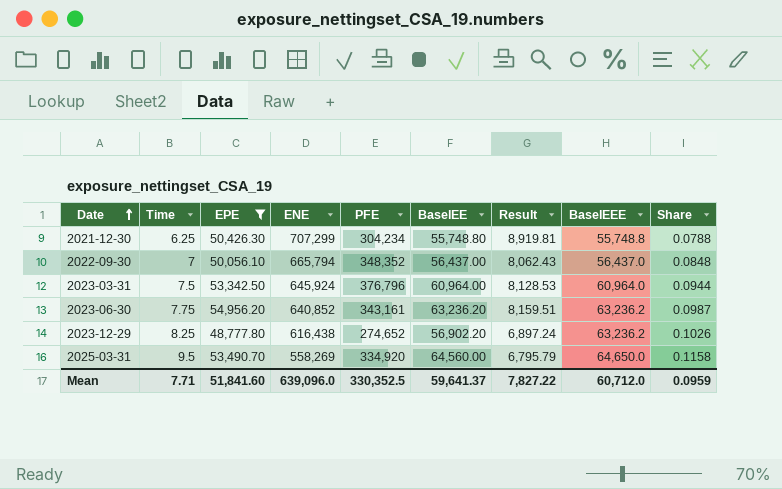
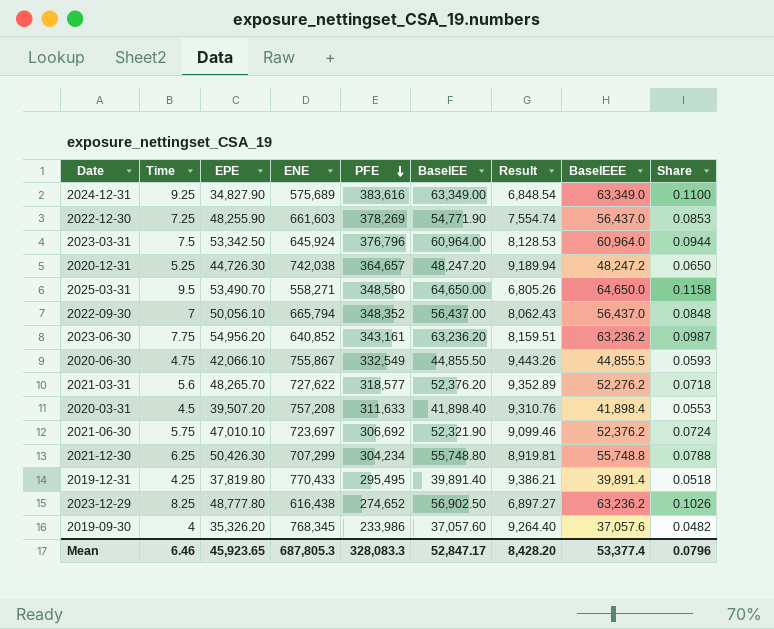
filter: EPE >= 48,777.80 -> none
row order: Date ascending -> PFE descending
2025-03-31 | ENE: 558,269 -> 558,271
2025-03-31 | PFE: 334,920 -> 348,580
2025-03-31 | BaselEE: 64,560.00 -> 64,650.00
2025-03-31 | Result: 6,795.79 -> 6,805.26
2023-12-29 | BaselEE: 56,902.20 -> 56,902.50
2023-12-29 | Result: 6,897.24 -> 6,897.27
Mean | Time: 7.71 -> 6.46
Mean | EPE: 51,841.60 -> 45,923.65
Mean | ENE: 639,096.0 -> 687,805.3
Mean | PFE: 330,352.5 -> 328,083.3
Mean | BaselEE: 59,641.37 -> 52,847.17
Mean | Result: 7,827.22 -> 8,428.20
Mean | BaselEEE: 60,712.0 -> 53,377.4
Mean | Share: 0.0959 -> 0.0796

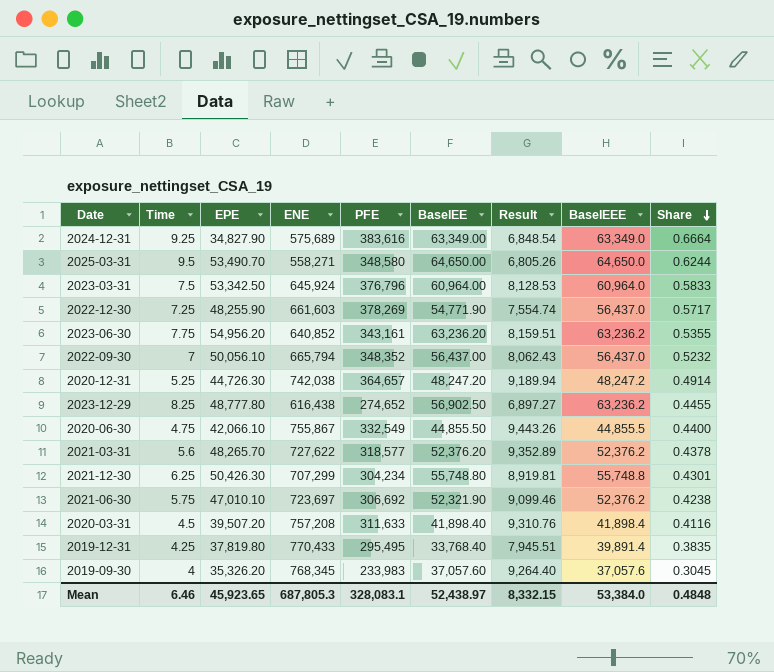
row order: PFE descending -> Share descending
column Share | formula: [BaselEEE] / [ENE] -> [PFE] / [ENE]
2021-03-31 | BaselEEE: 52,276.2 -> 52,376.2
2019-12-31 | BaselEE: 39,891.40 -> 33,768.40
2019-12-31 | Result: 9,386.21 -> 7,945.51
2019-09-30 | PFE: 233,986 -> 233,983
Mean | PFE: 328,083.3 -> 328,083.1
Mean | BaselEE: 52,847.17 -> 52,438.97
Mean | Result: 8,428.20 -> 8,332.15
Mean | BaselEEE: 53,377.4 -> 53,384.0
Mean | Share: 0.0796 -> 0.4848

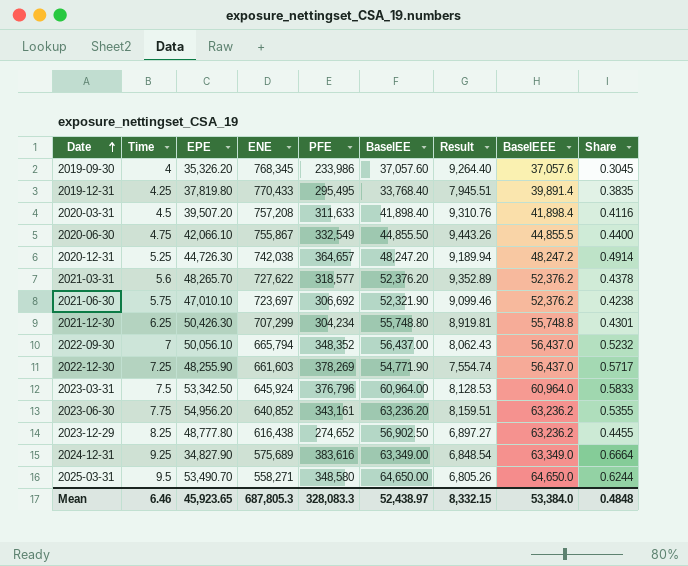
row order: Share descending -> Date ascending
2019-09-30 | PFE: 233,983 -> 233,986
Mean | PFE: 328,083.1 -> 328,083.3

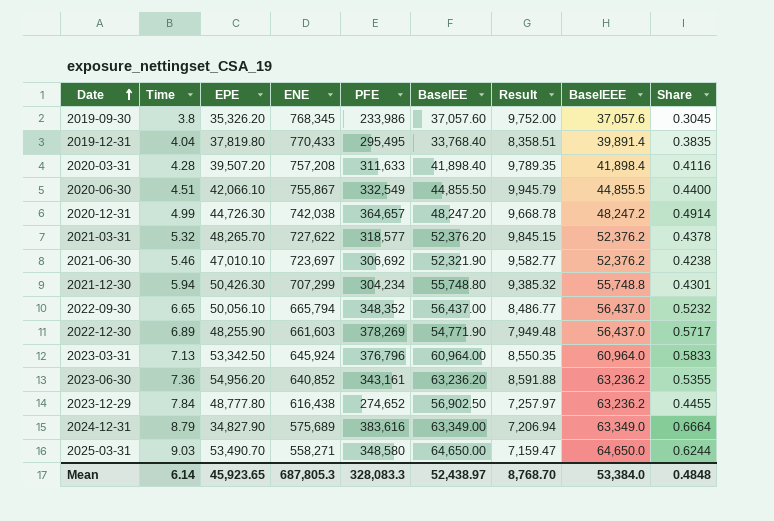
2019-09-30 | Time: 4 -> 3.8
2019-09-30 | Result: 9,264.40 -> 9,752.00
2019-12-31 | Time: 4.25 -> 4.04
2019-12-31 | Result: 7,945.51 -> 8,358.51
2020-03-31 | Time: 4.5 -> 4.28
2020-03-31 | Result: 9,310.76 -> 9,789.35
2020-06-30 | Time: 4.75 -> 4.51
2020-06-30 | Result: 9,443.26 -> 9,945.79
2020-12-31 | Time: 5.25 -> 4.99
2020-12-31 | Result: 9,189.94 -> 9,668.78
2021-03-31 | Time: 5.6 -> 5.32
2021-03-31 | Result: 9,352.89 -> 9,845.15
2021-06-30 | Time: 5.75 -> 5.46
2021-06-30 | Result: 9,099.46 -> 9,582.77
2021-12-30 | Time: 6.25 -> 5.94
2021-12-30 | Result: 8,919.81 -> 9,385.32
2022-09-30 | Time: 7 -> 6.65
2022-09-30 | Result: 8,062.43 -> 8,486.77
2022-12-30 | Time: 7.25 -> 6.89
2022-12-30 | Result: 7,554.74 -> 7,949.48
2023-03-31 | Time: 7.5 -> 7.13
2023-03-31 | Result: 8,128.53 -> 8,550.35
2023-06-30 | Time: 7.75 -> 7.36
2023-06-30 | Result: 8,159.51 -> 8,591.88
2023-12-29 | Time: 8.25 -> 7.84
2023-12-29 | Result: 6,897.27 -> 7,257.97
2024-12-31 | Time: 9.25 -> 8.79
2024-12-31 | Result: 6,848.54 -> 7,206.94
2025-03-31 | Time: 9.5 -> 9.03
2025-03-31 | Result: 6,805.26 -> 7,159.47
Mean | Time: 6.46 -> 6.14
Mean | Result: 8,332.15 -> 8,768.70

